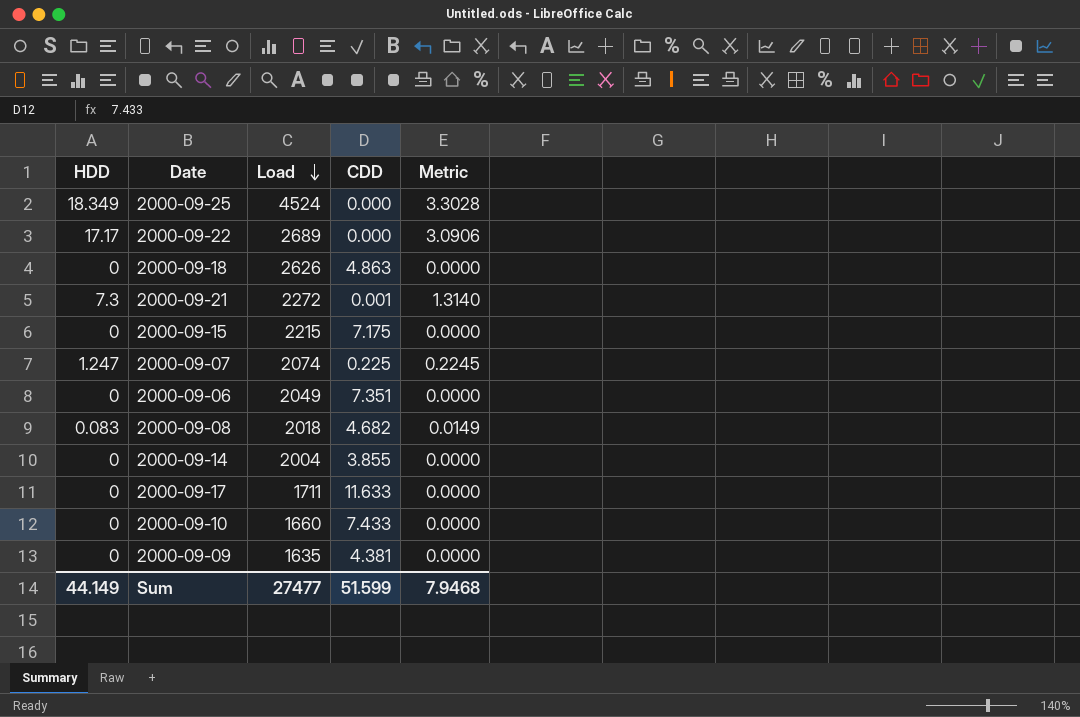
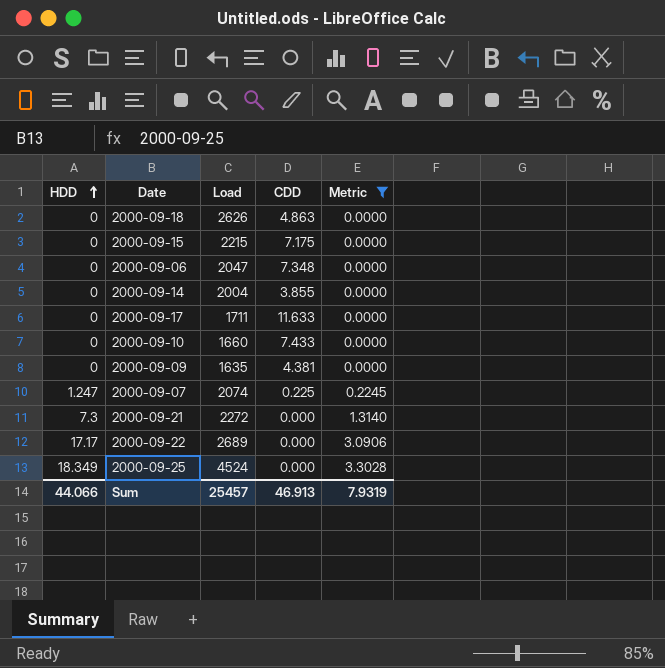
filter: none -> Metric != 0.0149
row order: Load descending -> HDD ascending
2000-09-06 | Load: 2049 -> 2047
2000-09-06 | CDD: 7.351 -> 7.348
2000-09-21 | CDD: 0.001 -> 0.000
Sum | HDD: 44.149 -> 44.066
Sum | Load: 27477 -> 25457
Sum | CDD: 51.599 -> 46.913
Sum | Metric: 7.9468 -> 7.9319

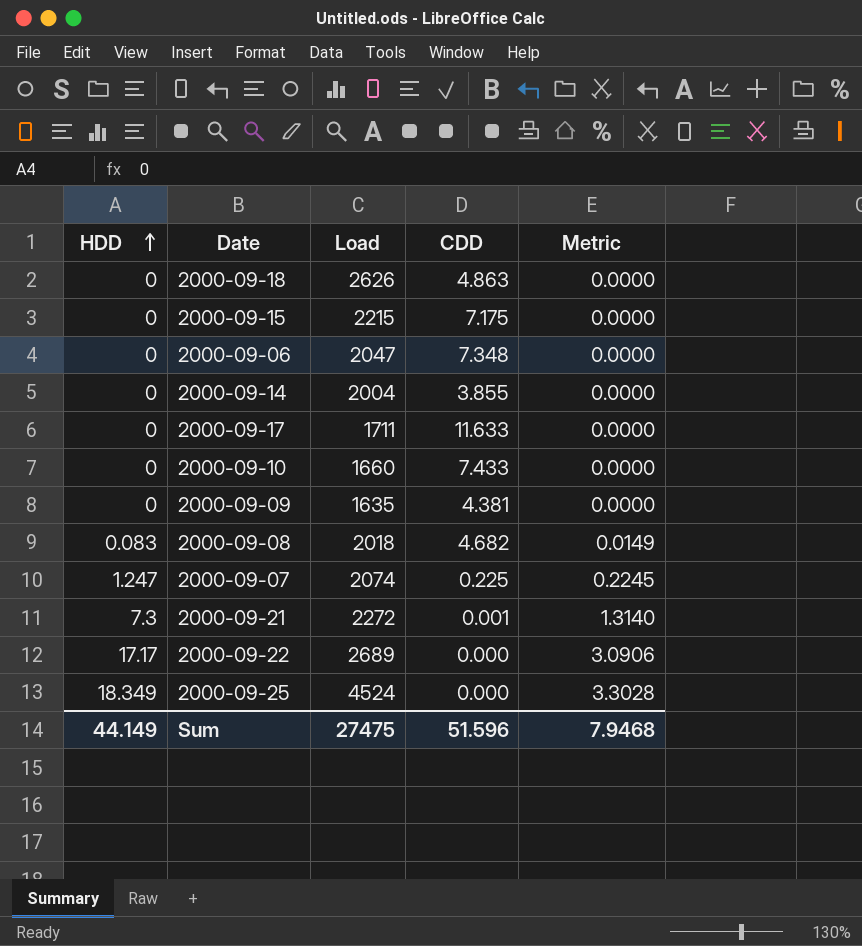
filter: Metric != 0.0149 -> none
2000-09-21 | CDD: 0.000 -> 0.001
Sum | HDD: 44.066 -> 44.149
Sum | Load: 25457 -> 27475
Sum | CDD: 46.913 -> 51.596
Sum | Metric: 7.9319 -> 7.9468

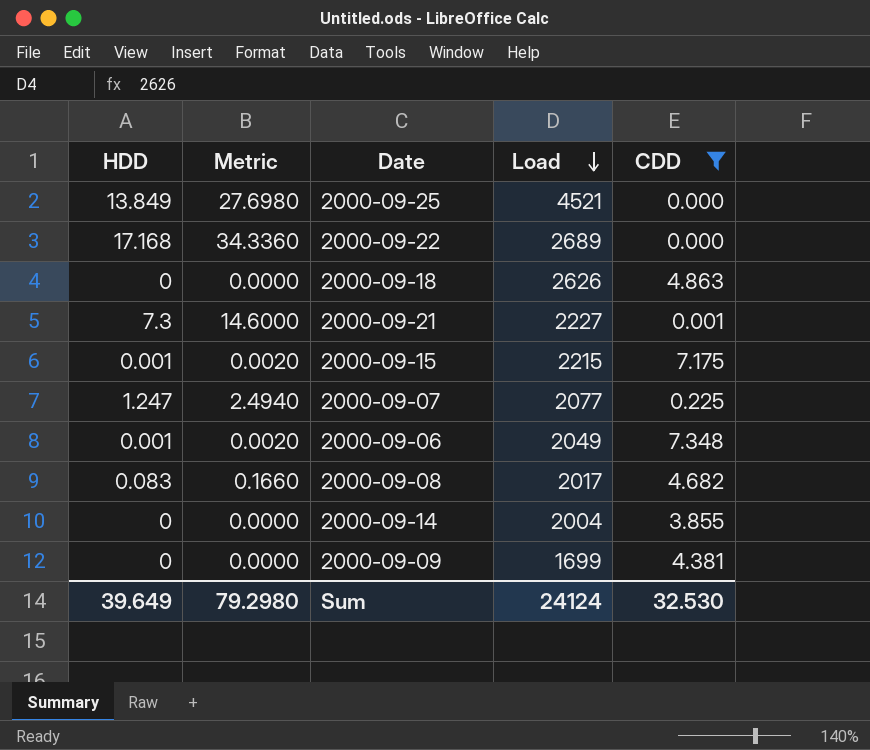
filter: none -> CDD <= 7.348
row order: HDD ascending -> Load descending
column Metric | formula: [HDD] * 0.18 -> [HDD] * 2
column Metric | position: 5 -> 2
2000-09-25 | HDD: 18.349 -> 13.849
2000-09-25 | Load: 4524 -> 4521
2000-09-22 | HDD: 17.17 -> 17.168
2000-09-21 | Load: 2272 -> 2227
2000-09-15 | HDD: 0 -> 0.001
2000-09-07 | Load: 2074 -> 2077
2000-09-06 | HDD: 0 -> 0.001
2000-09-06 | Load: 2047 -> 2049
2000-09-08 | Load: 2018 -> 2017
2000-09-09 | Load: 1635 -> 1699
Sum | HDD: 44.149 -> 39.649
Sum | Metric: 7.9468 -> 79.2980
Sum | Load: 27475 -> 24124
Sum | CDD: 51.596 -> 32.530

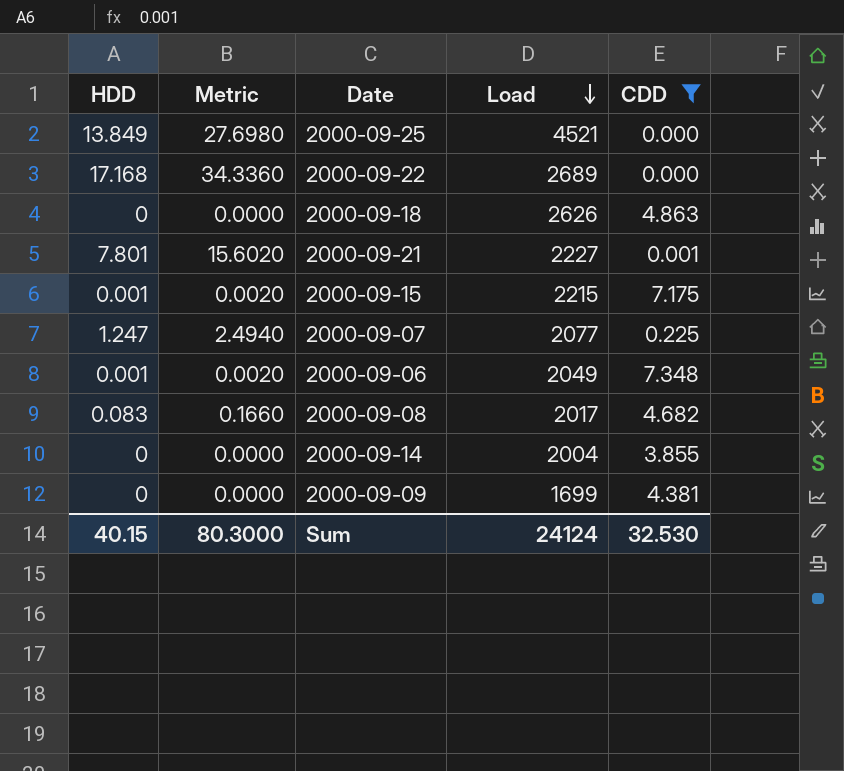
2000-09-21 | HDD: 7.3 -> 7.801
2000-09-21 | Metric: 14.6000 -> 15.6020
Sum | HDD: 39.649 -> 40.15
Sum | Metric: 79.2980 -> 80.3000

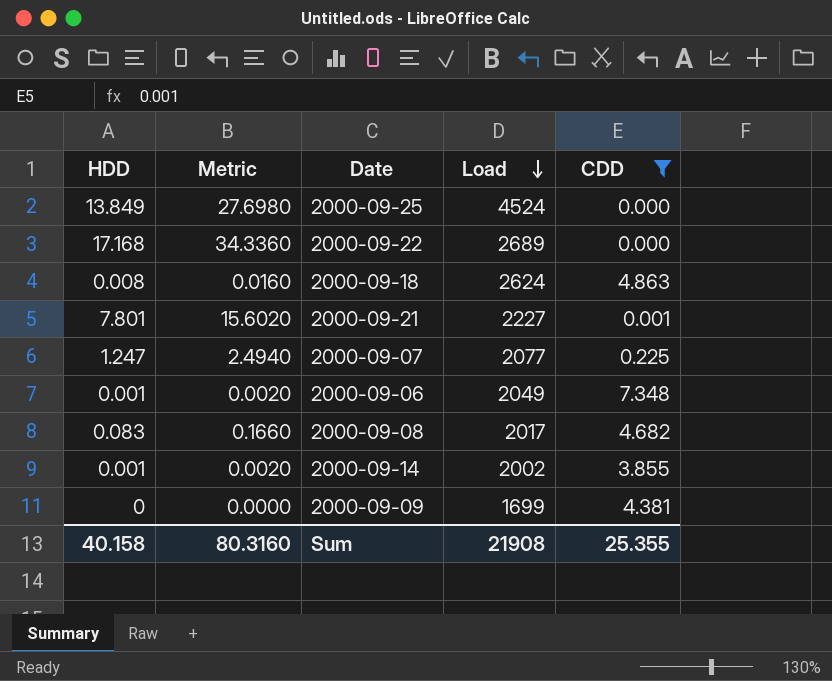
row 2000-09-15: 0.001 | 0.0020 | 2215 | 7.175 -> none
2000-09-25 | Load: 4521 -> 4524
2000-09-18 | HDD: 0 -> 0.008
2000-09-18 | Metric: 0.0000 -> 0.0160
2000-09-18 | Load: 2626 -> 2624
2000-09-14 | HDD: 0 -> 0.001
2000-09-14 | Metric: 0.0000 -> 0.0020
2000-09-14 | Load: 2004 -> 2002
Sum | HDD: 40.15 -> 40.158
Sum | Metric: 80.3000 -> 80.3160
Sum | Load: 24124 -> 21908
Sum | CDD: 32.530 -> 25.355

